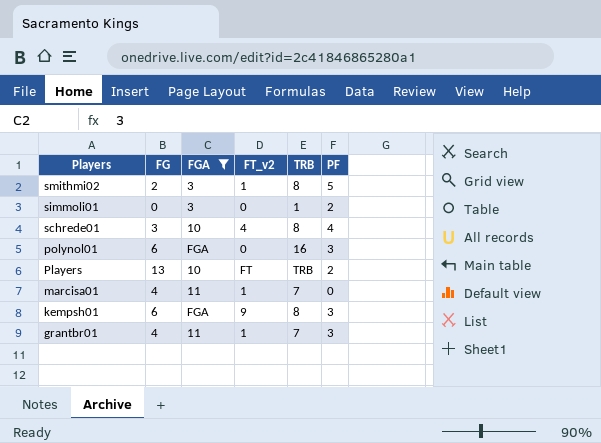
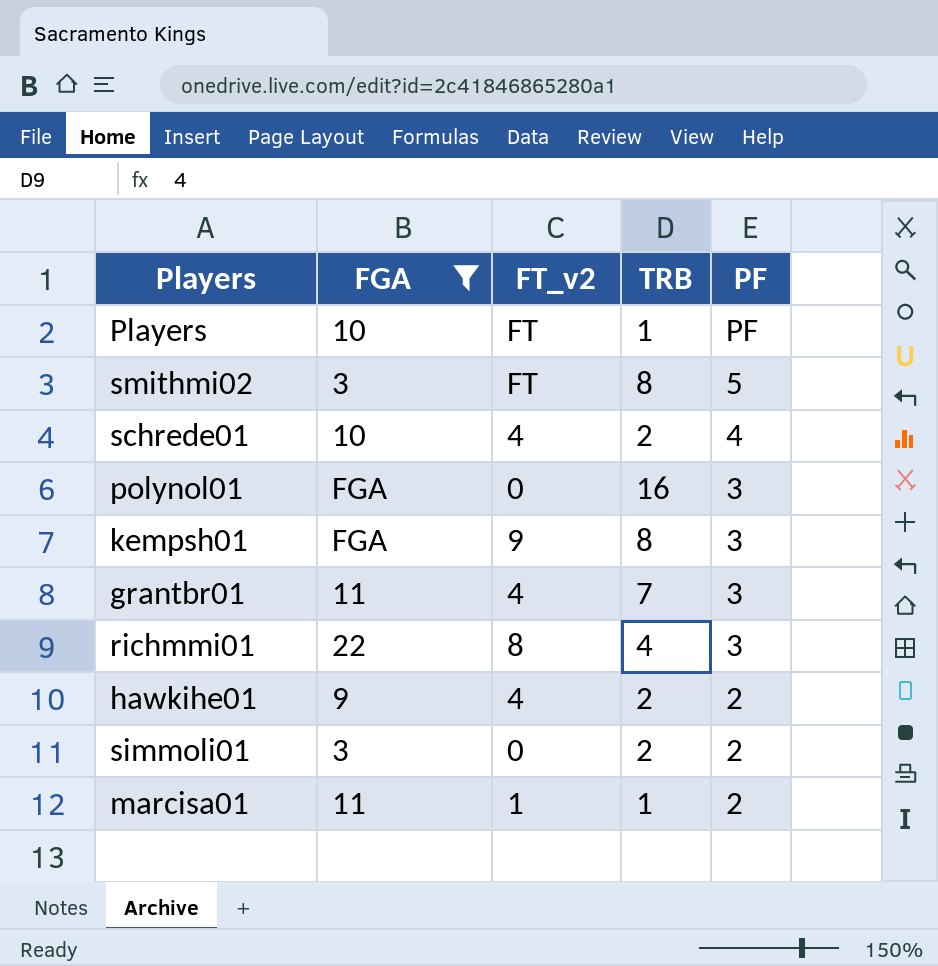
row order: Players descending -> PF descending
column FG | position: 2 -> none
Players | TRB: TRB -> 1
Players | PF: 2 -> PF
smithmi02 | FT_v2: 1 -> FT
schrede01 | TRB: 8 -> 2
grantbr01 | FT_v2: 1 -> 4
row richmmi01: none -> 22 | 8 | 4 | 3
row hawkihe01: none -> 9 | 4 | 2 | 2
simmoli01 | TRB: 1 -> 2
marcisa01 | TRB: 7 -> 1
marcisa01 | PF: 0 -> 2

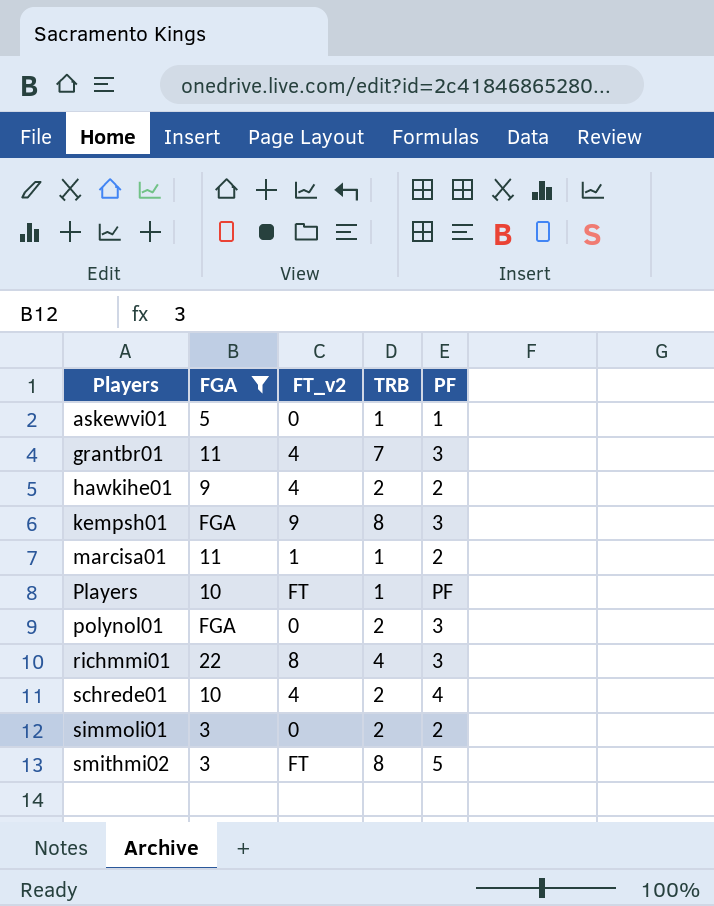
row order: PF descending -> Players ascending
row askewvi01: none -> 5 | 0 | 1 | 1
polynol01 | TRB: 16 -> 2

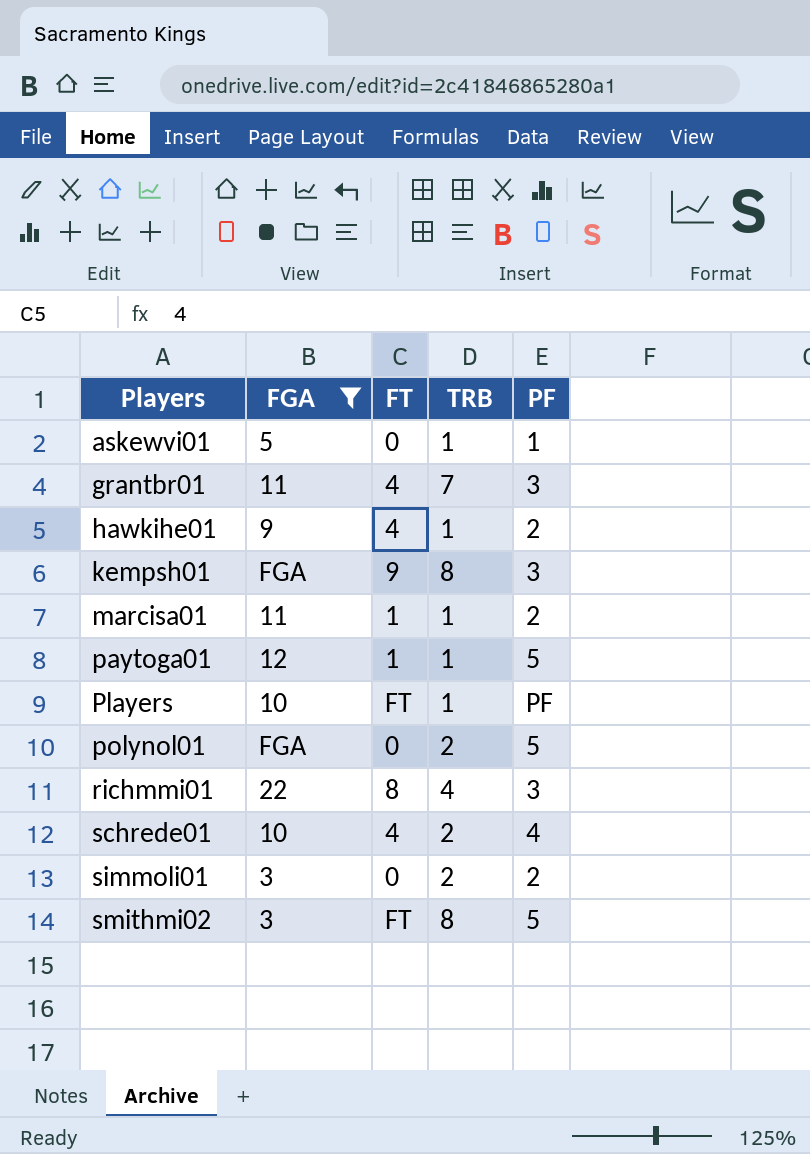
column name: FT_v2 -> FT
hawkihe01 | TRB: 2 -> 1
row paytoga01: none -> 12 | 1 | 1 | 5
polynol01 | PF: 3 -> 5

